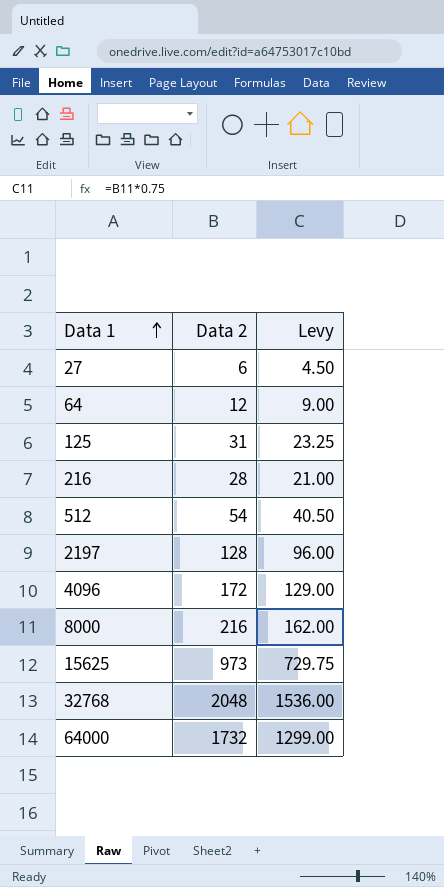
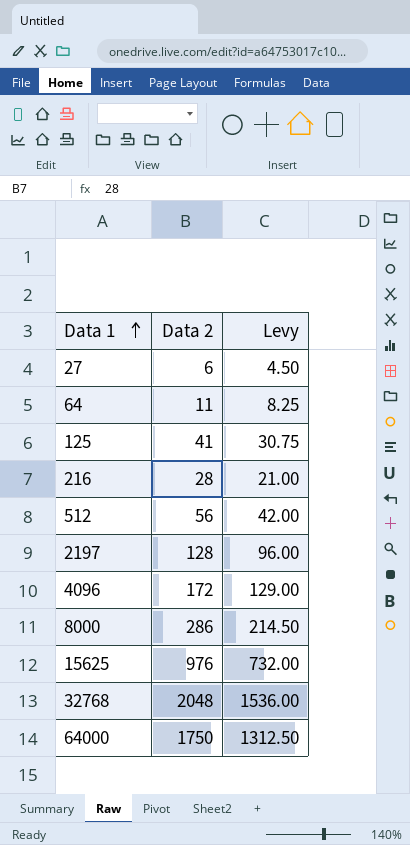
64 | Data 2: 12 -> 11
64 | Levy: 9.00 -> 8.25
125 | Data 2: 31 -> 41
125 | Levy: 23.25 -> 30.75
512 | Data 2: 54 -> 56
512 | Levy: 40.50 -> 42.00
8000 | Data 2: 216 -> 286
8000 | Levy: 162.00 -> 214.50
15625 | Data 2: 973 -> 976
15625 | Levy: 729.75 -> 732.00
64000 | Data 2: 1732 -> 1750
64000 | Levy: 1299.00 -> 1312.50

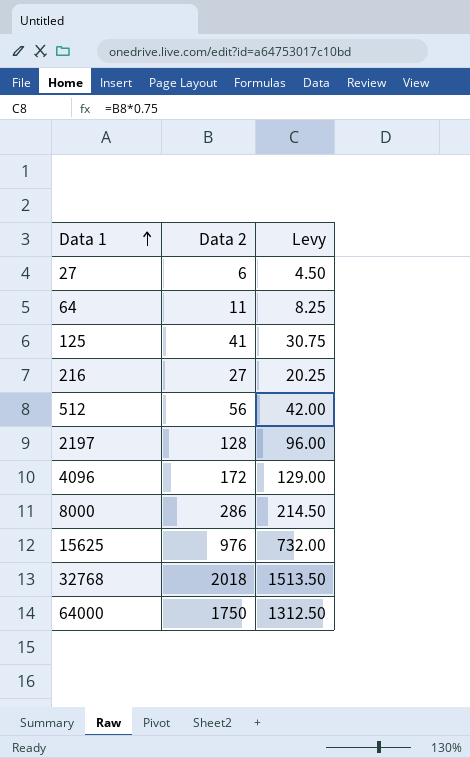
216 | Data 2: 28 -> 27
216 | Levy: 21.00 -> 20.25
32768 | Data 2: 2048 -> 2018
32768 | Levy: 1536.00 -> 1513.50

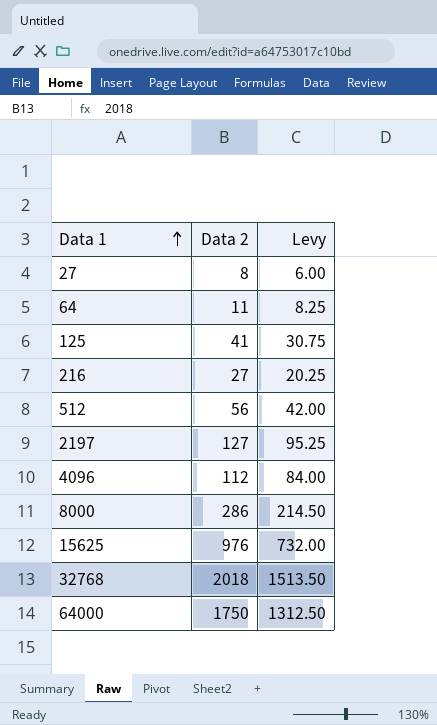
27 | Data 2: 6 -> 8
27 | Levy: 4.50 -> 6.00
2197 | Data 2: 128 -> 127
2197 | Levy: 96.00 -> 95.25
4096 | Data 2: 172 -> 112
4096 | Levy: 129.00 -> 84.00

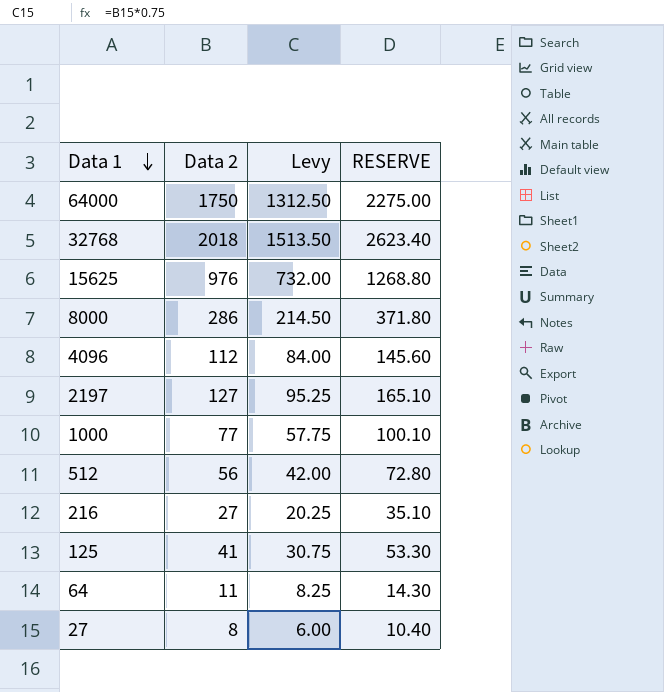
row order: Data 1 ascending -> Data 1 descending
column RESERVE | formula: none -> [Data 2] * 1.3
row 1000: none -> 77 | 57.75 | 100.10

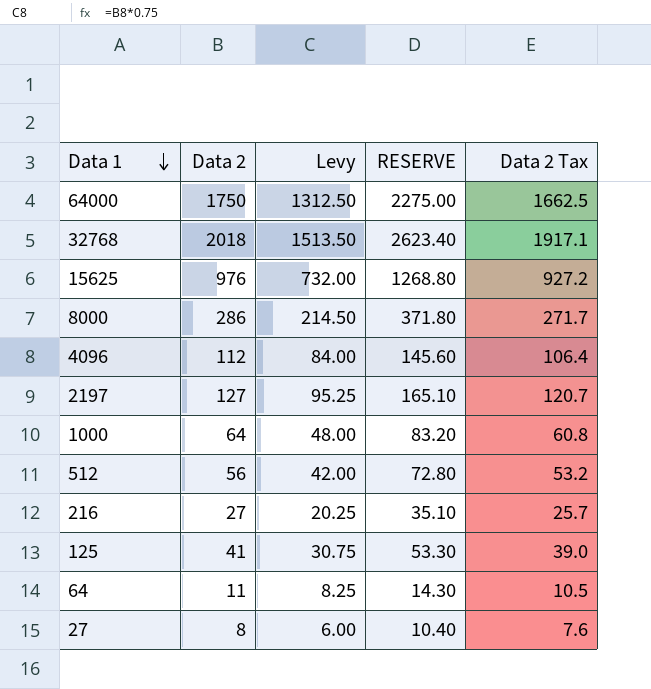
column Data 2 Tax | formula: none -> [Data 2] * 0.95
1000 | Data 2: 77 -> 64
1000 | Levy: 57.75 -> 48.00
1000 | RESERVE: 100.10 -> 83.20

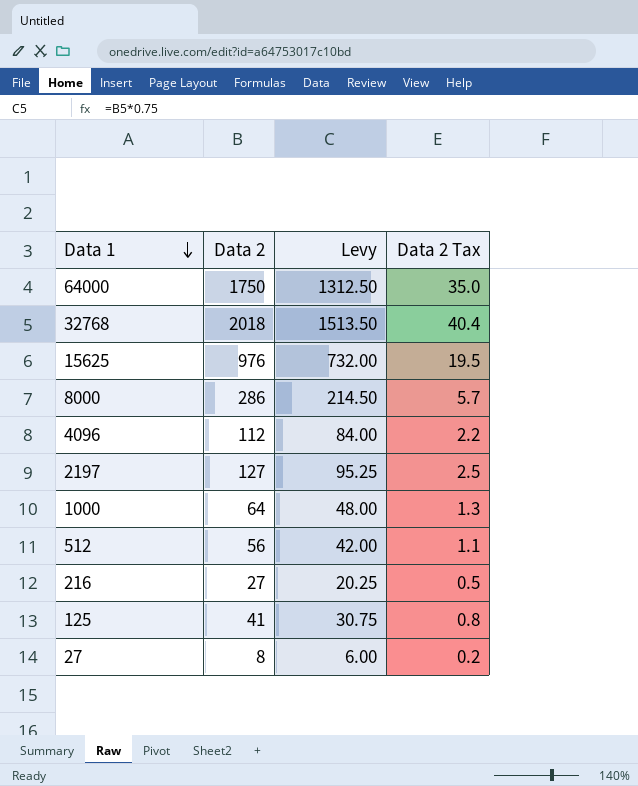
column RESERVE | formula: [Data 2] * 1.3 -> none
column Data 2 Tax | formula: [Data 2] * 0.95 -> [Data 2] * 0.02
row 64: 11 | 8.25 | 14.30 | 10.5 -> none

